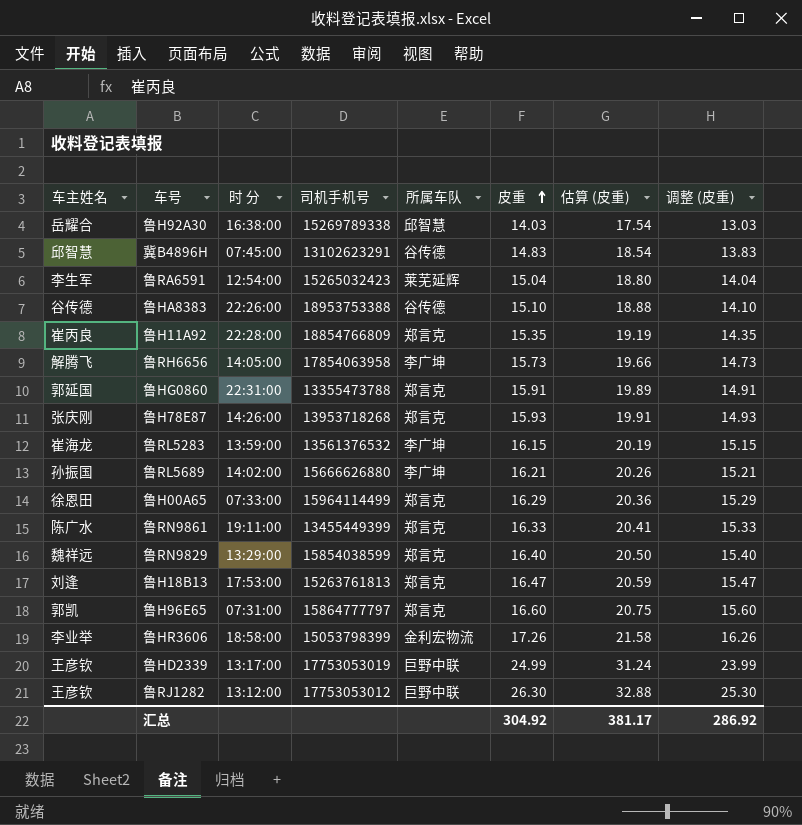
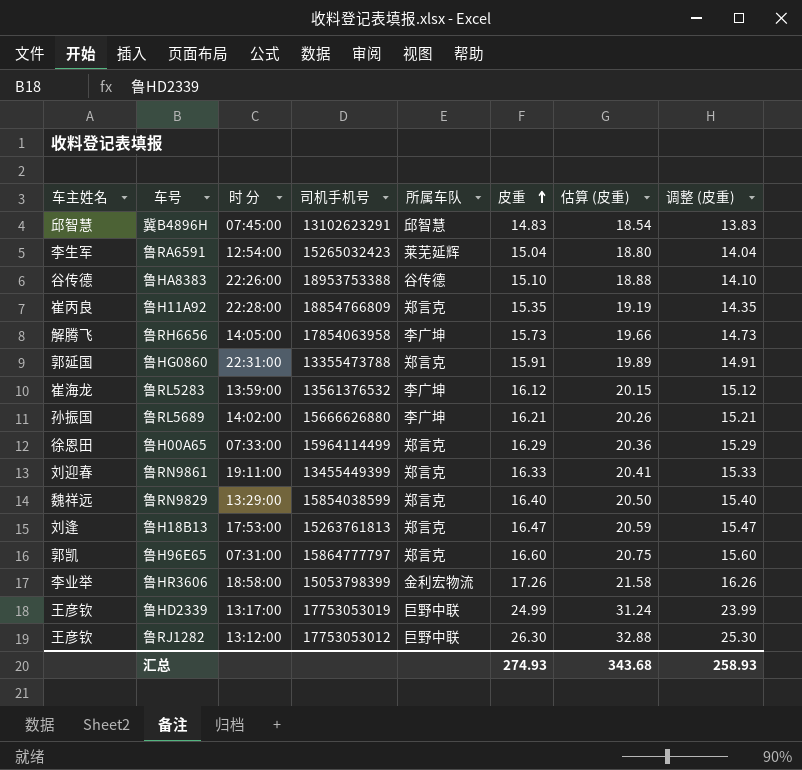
row 鲁H92A30: 岳耀合 | 16:38:00 | 15269789338 | 邱智慧 | 14.03 | 17.54 | 13.03 -> none
row 鲁H78E87: 张庆刚 | 14:26:00 | 13953718268 | 郑言克 | 15.93 | 19.91 | 14.93 -> none
冀B4896H | 所属车队: 谷传德 -> 邱智慧
鲁RL5283 | 皮重: 16.15 -> 16.12
鲁RL5283 | 估算 (皮重): 20.19 -> 20.15
鲁RL5283 | 调整 (皮重): 15.15 -> 15.12
鲁RN9861 | 车主姓名: 陈广水 -> 刘迎春
汇总 | 皮重: 304.92 -> 274.93
汇总 | 估算 (皮重): 381.17 -> 343.68
汇总 | 调整 (皮重): 286.92 -> 258.93

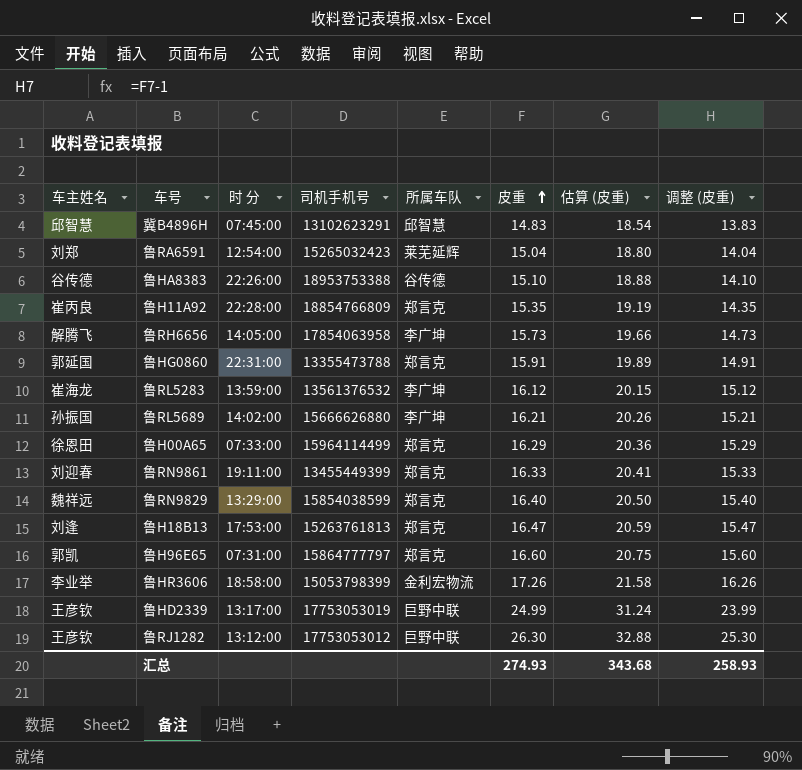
鲁RA6591 | 车主姓名: 李生军 -> 刘郑

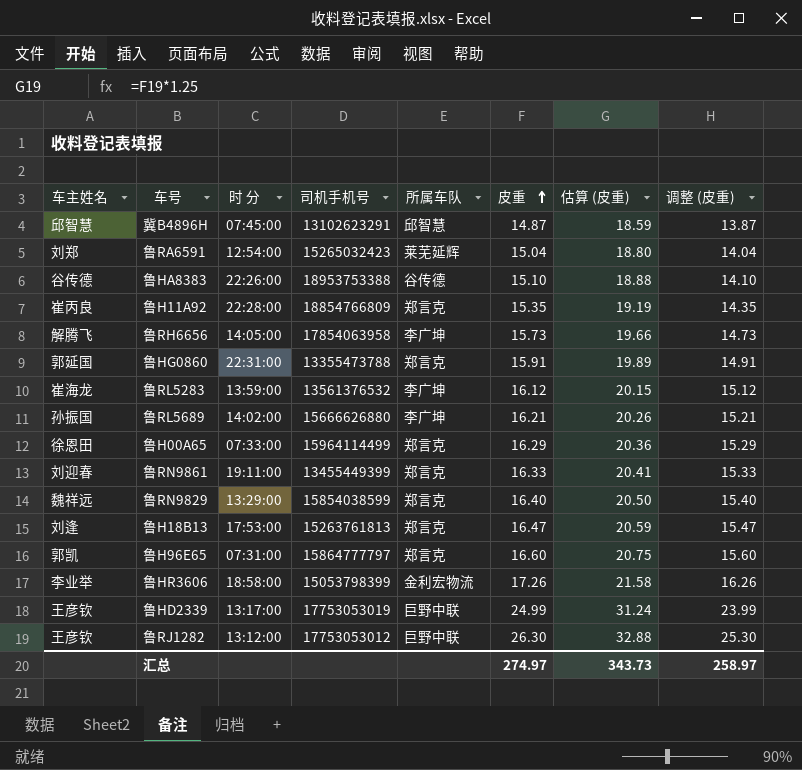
冀B4896H | 皮重: 14.83 -> 14.87
冀B4896H | 估算 (皮重): 18.54 -> 18.59
冀B4896H | 调整 (皮重): 13.83 -> 13.87
汇总 | 皮重: 274.93 -> 274.97
汇总 | 估算 (皮重): 343.68 -> 343.73
汇总 | 调整 (皮重): 258.93 -> 258.97

